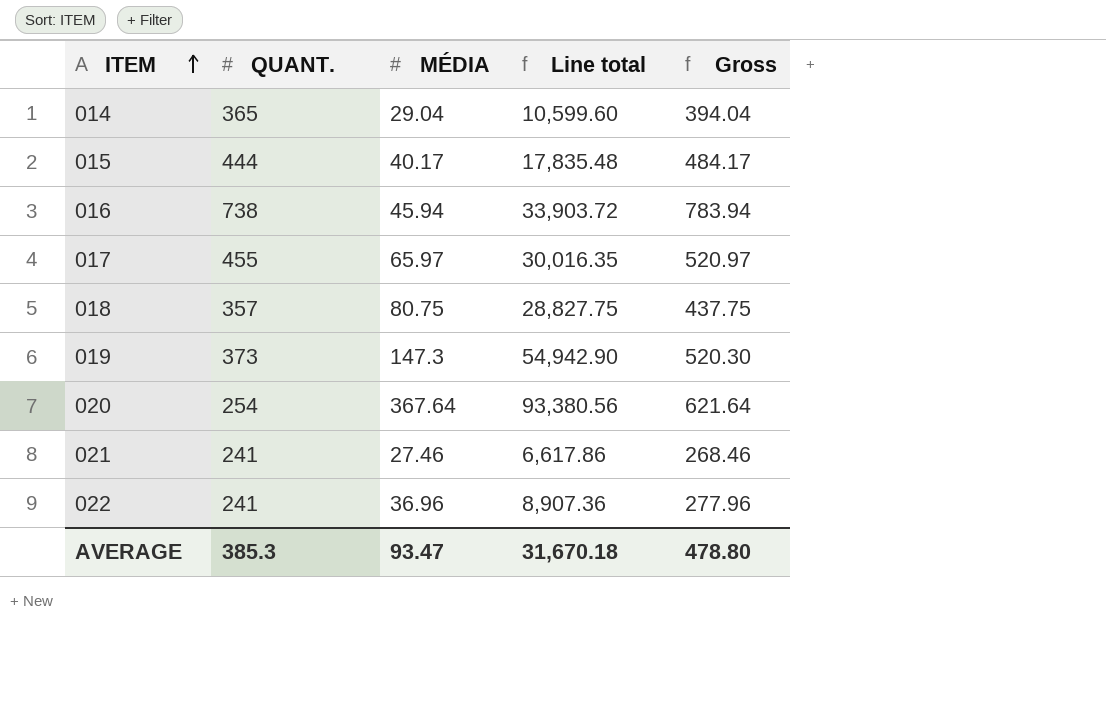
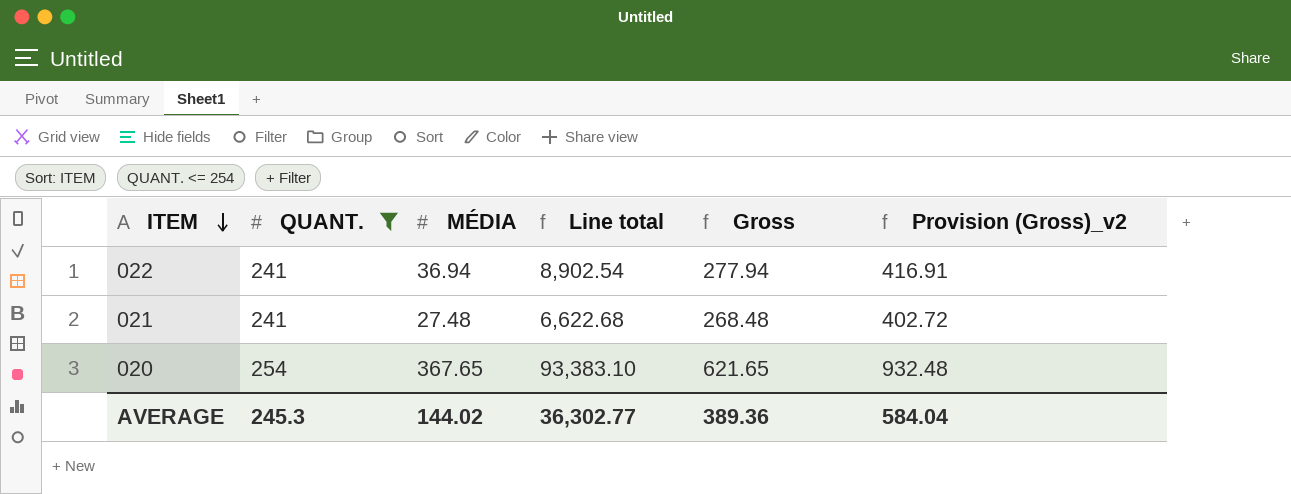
filter: none -> QUANT. <= 254
row order: ITEM ascending -> ITEM descending
column Provision (Gross)_v2 | formula: none -> [Gross] * 1.5
022 | MÉDIA: 36.96 -> 36.94
022 | Line total: 8,907.36 -> 8,902.54
022 | Gross: 277.96 -> 277.94
021 | MÉDIA: 27.46 -> 27.48
021 | Line total: 6,617.86 -> 6,622.68
021 | Gross: 268.46 -> 268.48
020 | MÉDIA: 367.64 -> 367.65
020 | Line total: 93,380.56 -> 93,383.10
020 | Gross: 621.64 -> 621.65
AVERAGE | QUANT.: 385.3 -> 245.3
AVERAGE | MÉDIA: 93.47 -> 144.02
AVERAGE | Line total: 31,670.18 -> 36,302.77
AVERAGE | Gross: 478.80 -> 389.36

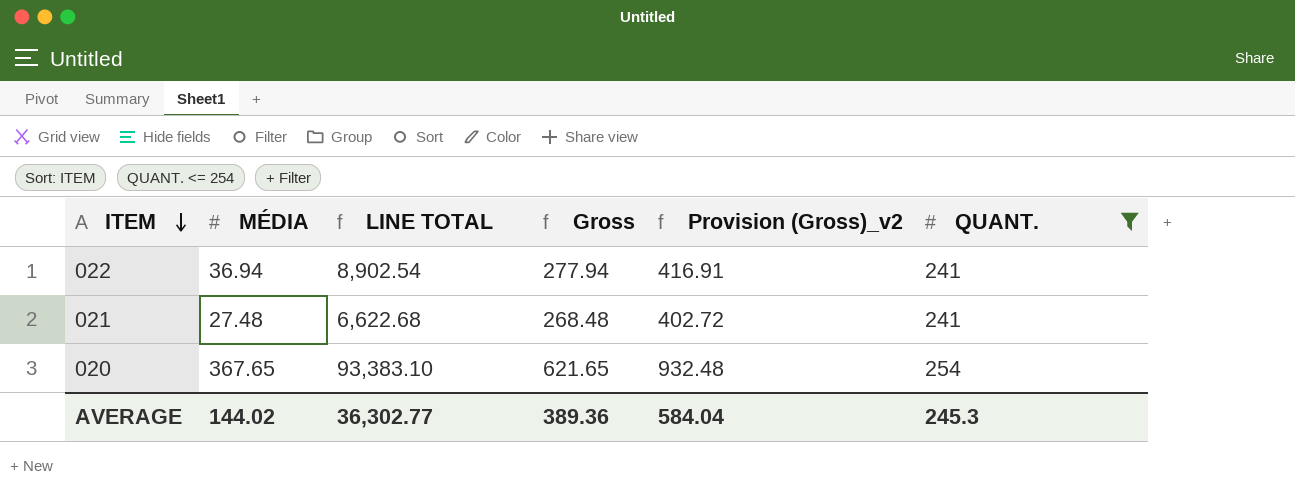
column name: Line total -> LINE TOTAL
column QUANT. | position: 2 -> 6

